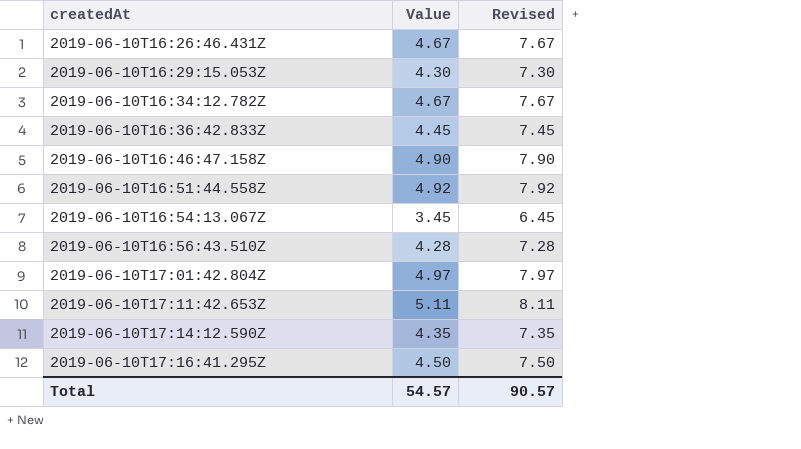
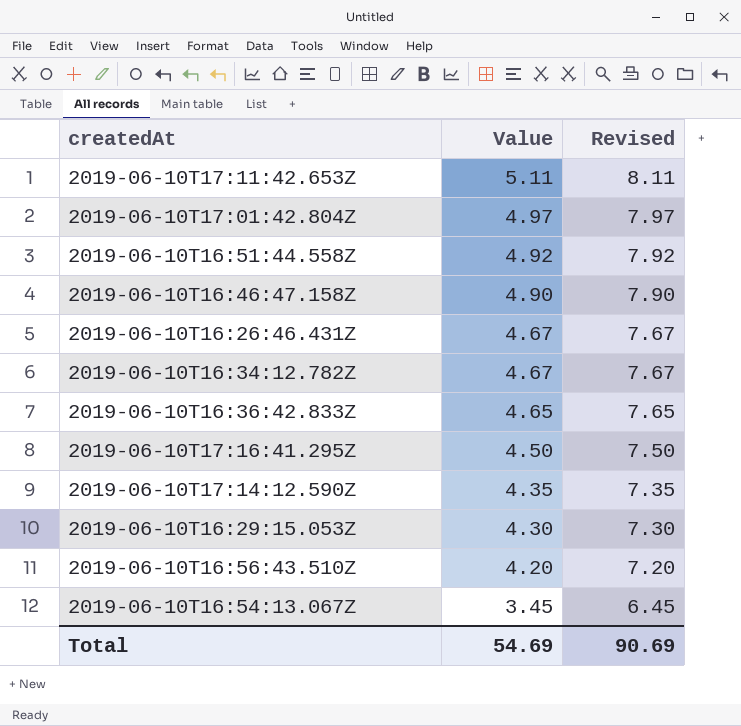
row order: createdAt ascending -> Value descending
2019-06-10T16:36:42.833Z | Value: 4.45 -> 4.65
2019-06-10T16:36:42.833Z | Revised: 7.45 -> 7.65
2019-06-10T16:56:43.510Z | Value: 4.28 -> 4.20
2019-06-10T16:56:43.510Z | Revised: 7.28 -> 7.20
Total | Value: 54.57 -> 54.69
Total | Revised: 90.57 -> 90.69

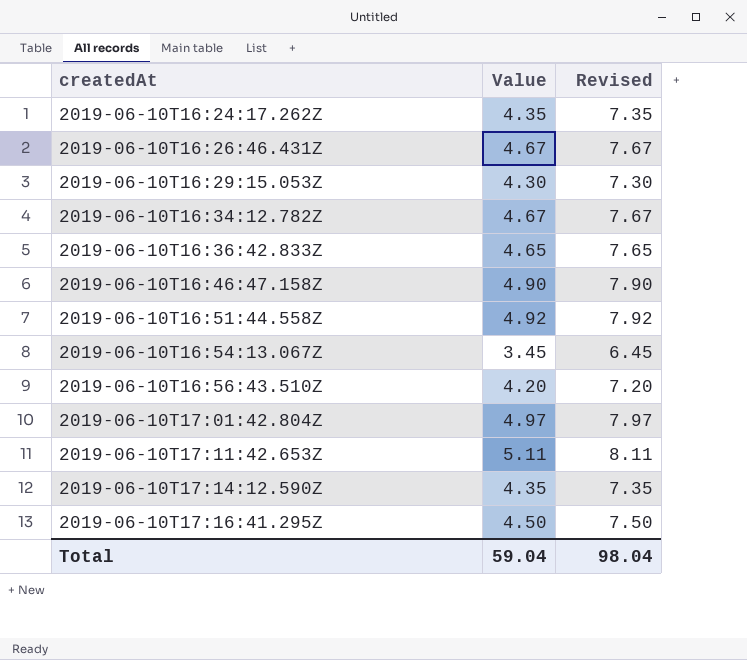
row order: Value descending -> createdAt ascending
row 2019-06-10T16:24:17.262Z: none -> 4.35 | 7.35
Total | Value: 54.69 -> 59.04
Total | Revised: 90.69 -> 98.04

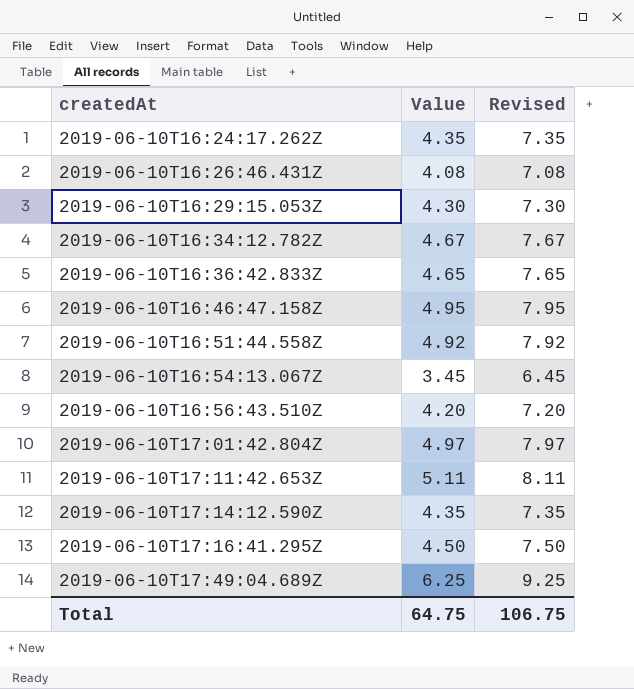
2019-06-10T16:26:46.431Z | Value: 4.67 -> 4.08
2019-06-10T16:26:46.431Z | Revised: 7.67 -> 7.08
2019-06-10T16:46:47.158Z | Value: 4.90 -> 4.95
2019-06-10T16:46:47.158Z | Revised: 7.90 -> 7.95
row 2019-06-10T17:49:04.689Z: none -> 6.25 | 9.25
Total | Value: 59.04 -> 64.75
Total | Revised: 98.04 -> 106.75

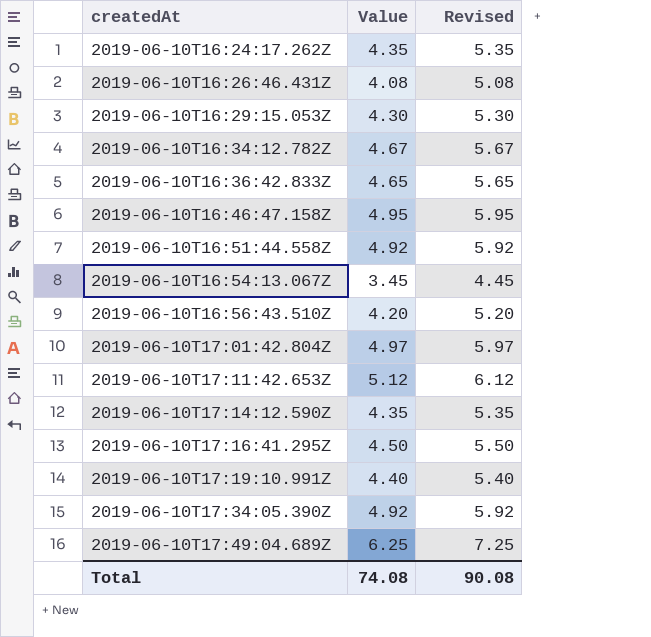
column Revised | formula: [Value] + 3 -> [Value] + 1
2019-06-10T17:11:42.653Z | Value: 5.11 -> 5.12
row 2019-06-10T17:19:10.991Z: none -> 4.40 | 5.40
row 2019-06-10T17:34:05.390Z: none -> 4.92 | 5.92
Total | Value: 64.75 -> 74.08
Total | Revised: 106.75 -> 90.08

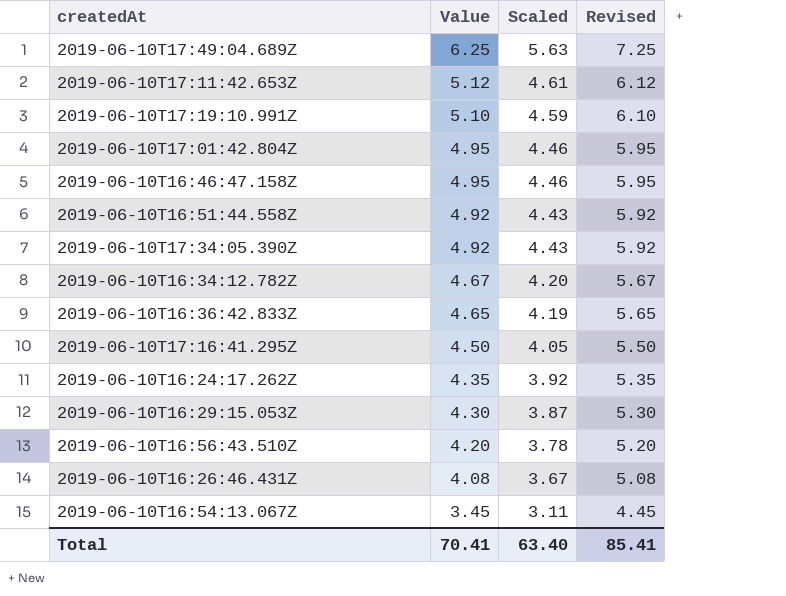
row order: createdAt ascending -> Value descending
column Scaled | formula: none -> [Value] * 0.9
row 2019-06-10T17:14:12.590Z: 4.35 | 5.35 -> none
2019-06-10T17:19:10.991Z | Value: 4.40 -> 5.10
2019-06-10T17:19:10.991Z | Revised: 5.40 -> 6.10
2019-06-10T17:01:42.804Z | Value: 4.97 -> 4.95
2019-06-10T17:01:42.804Z | Revised: 5.97 -> 5.95
Total | Value: 74.08 -> 70.41
Total | Revised: 90.08 -> 85.41

